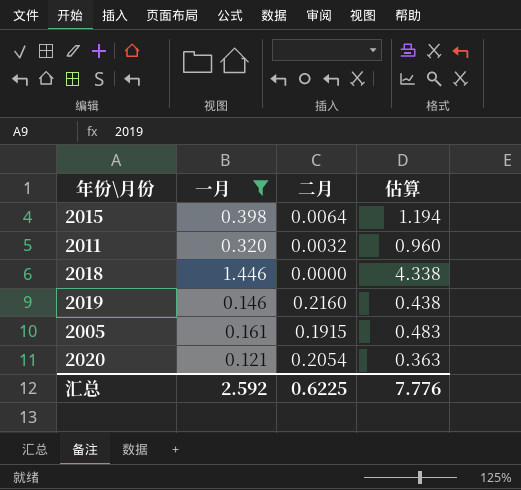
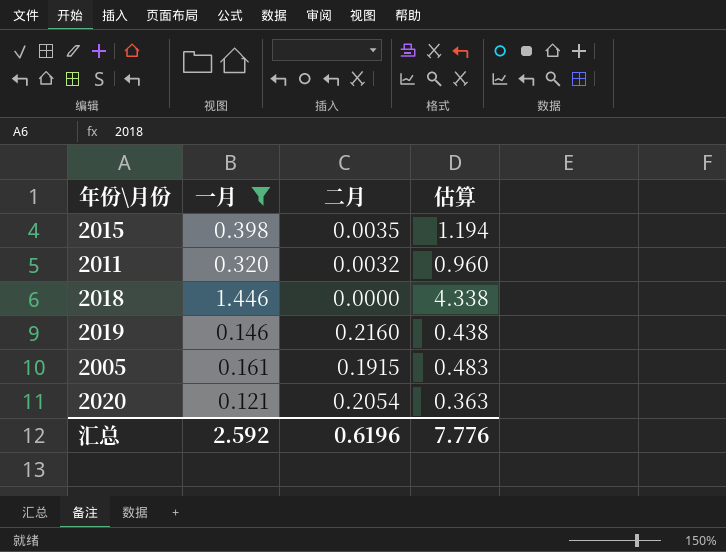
2015 | 二月: 0.0064 -> 0.0035
汇总 | 二月: 0.6225 -> 0.6196

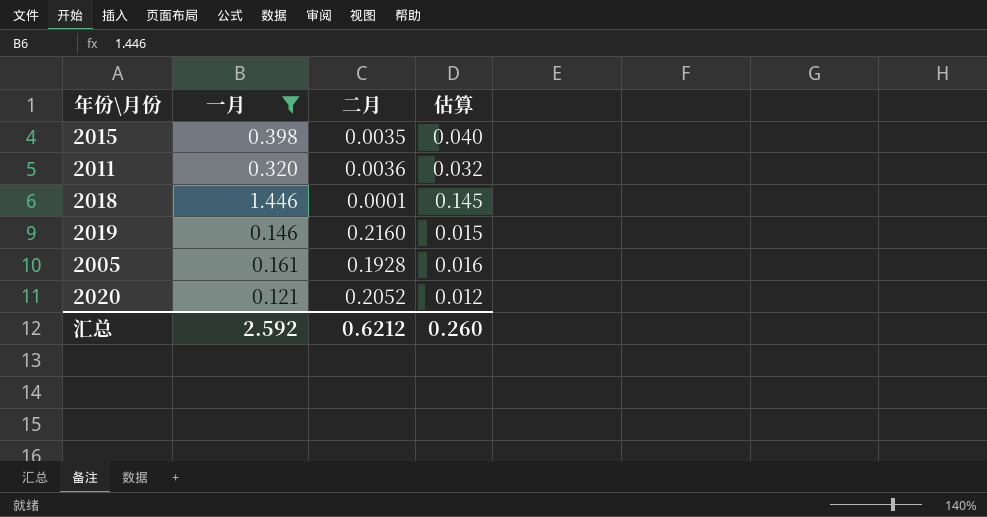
column 估算 | formula: [一月] * 3 -> [一月] * 0.1
2011 | 二月: 0.0032 -> 0.0036
2018 | 二月: 0.0000 -> 0.0001
2005 | 二月: 0.1915 -> 0.1928
2020 | 二月: 0.2054 -> 0.2052
汇总 | 二月: 0.6196 -> 0.6212
汇总 | 估算: 7.776 -> 0.260

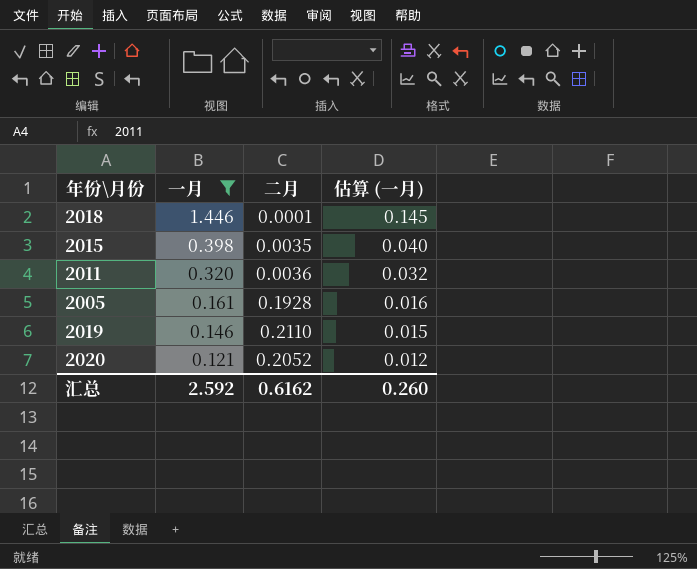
row order: none -> 一月 descending
column name: 估算 -> 估算 (一月)
2019 | 二月: 0.2160 -> 0.2110
汇总 | 二月: 0.6212 -> 0.6162

